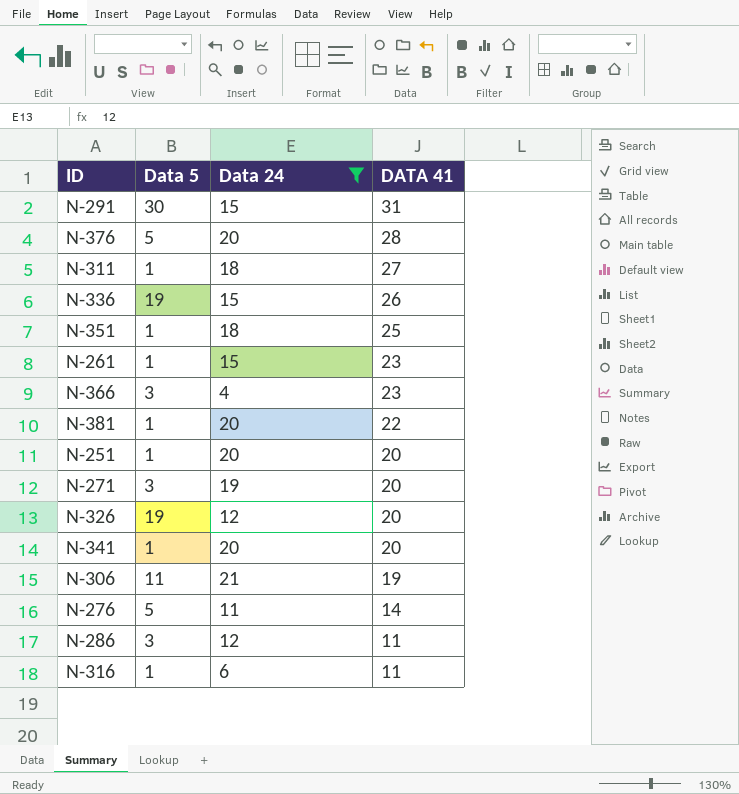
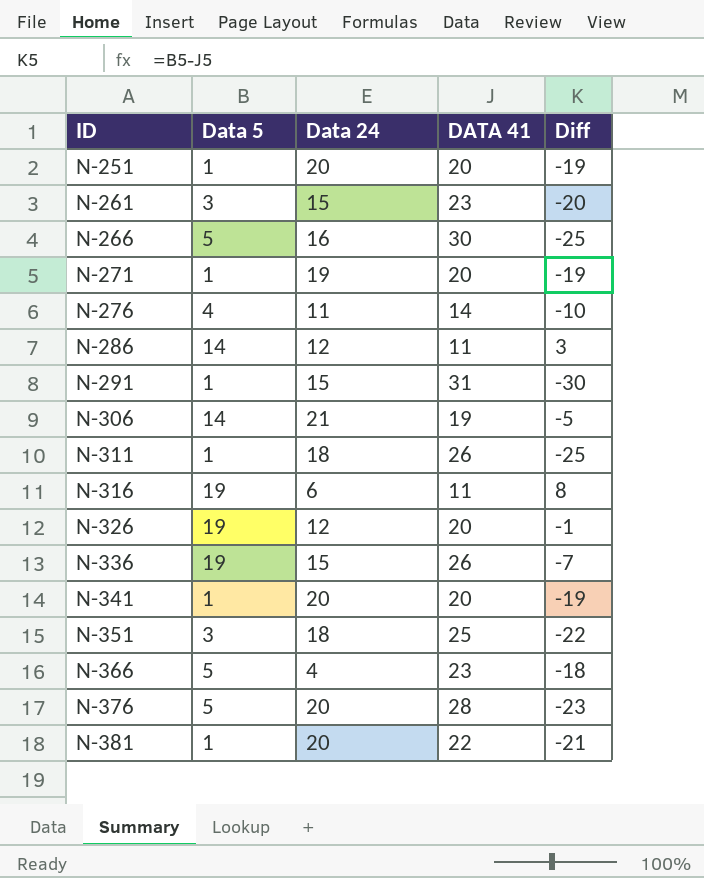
filter: Data 24 != 16 -> none
row order: DATA 41 descending -> ID ascending
column Diff | formula: none -> [Data 5] - [DATA 41]
N-261 | Data 5: 1 -> 3
N-271 | Data 5: 3 -> 1
N-276 | Data 5: 5 -> 4
N-286 | Data 5: 3 -> 14
N-291 | Data 5: 30 -> 1
N-306 | Data 5: 11 -> 14
N-311 | DATA 41: 27 -> 26
N-316 | Data 5: 1 -> 19
N-351 | Data 5: 1 -> 3
N-366 | Data 5: 3 -> 5

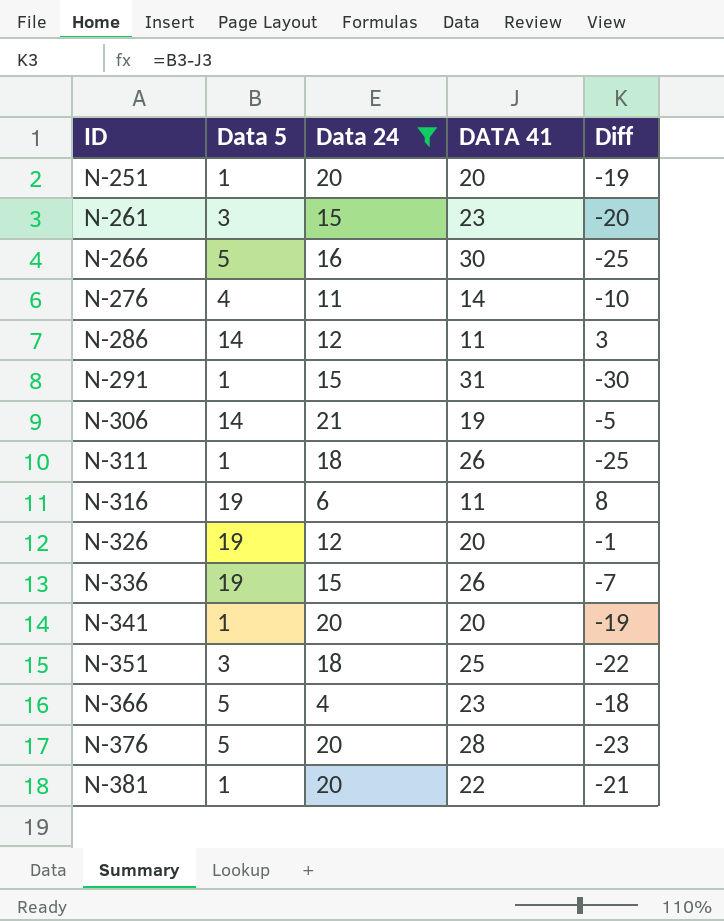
filter: none -> Data 24 != 19

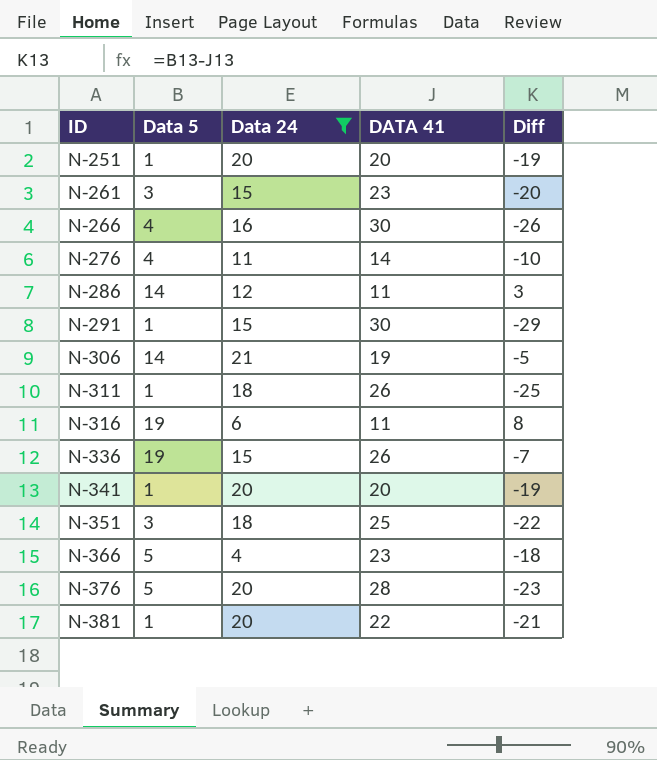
row N-326: 19 | 12 | 20 | -1 -> none
N-266 | Data 5: 5 -> 4
N-266 | Diff: -25 -> -26
N-291 | DATA 41: 31 -> 30
N-291 | Diff: -30 -> -29

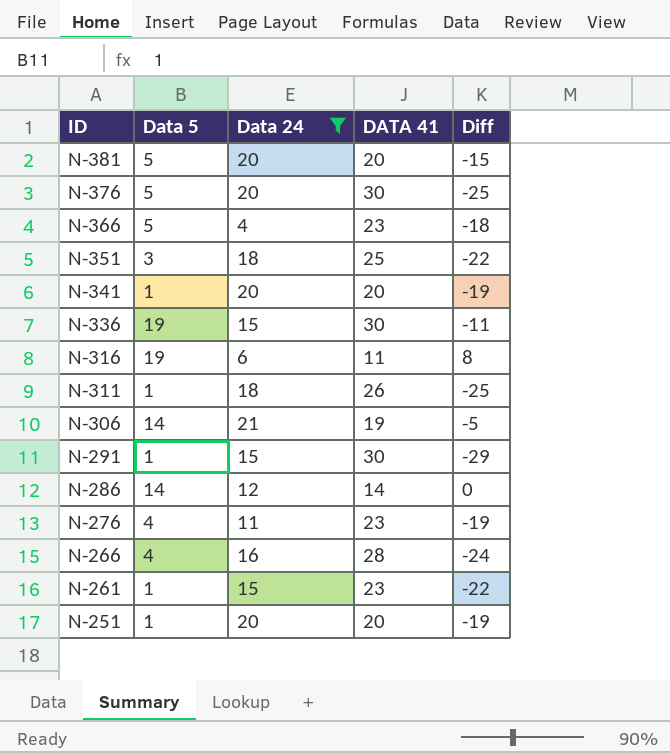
row order: ID ascending -> ID descending
N-381 | Data 5: 1 -> 5
N-381 | DATA 41: 22 -> 20
N-381 | Diff: -21 -> -15
N-376 | DATA 41: 28 -> 30
N-376 | Diff: -23 -> -25
N-336 | DATA 41: 26 -> 30
N-336 | Diff: -7 -> -11
N-286 | DATA 41: 11 -> 14
N-286 | Diff: 3 -> 0
N-276 | DATA 41: 14 -> 23
N-276 | Diff: -10 -> -19
N-266 | DATA 41: 30 -> 28
N-266 | Diff: -26 -> -24
N-261 | Data 5: 3 -> 1
N-261 | Diff: -20 -> -22

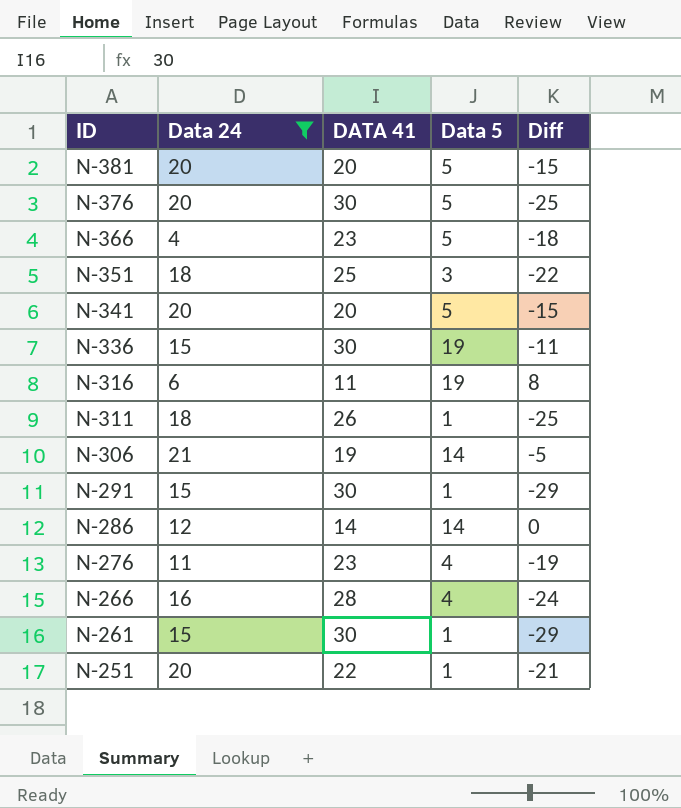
column Data 5 | position: 2 -> 4
N-341 | Data 5: 1 -> 5
N-341 | Diff: -19 -> -15
N-261 | DATA 41: 23 -> 30
N-261 | Diff: -22 -> -29
N-251 | DATA 41: 20 -> 22
N-251 | Diff: -19 -> -21

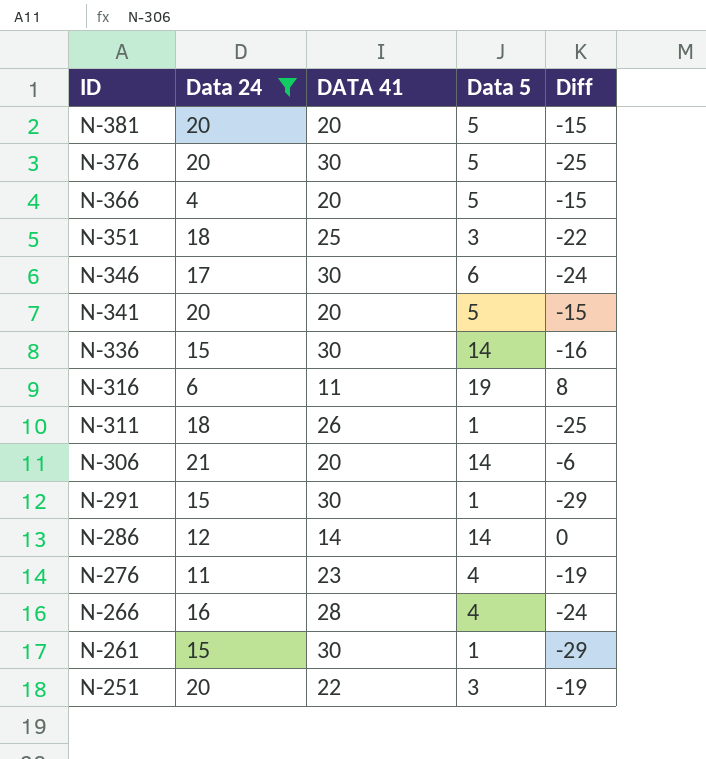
N-366 | DATA 41: 23 -> 20
N-366 | Diff: -18 -> -15
row N-346: none -> 17 | 30 | 6 | -24
N-336 | Data 5: 19 -> 14
N-336 | Diff: -11 -> -16
N-306 | DATA 41: 19 -> 20
N-306 | Diff: -5 -> -6
N-251 | Data 5: 1 -> 3
N-251 | Diff: -21 -> -19

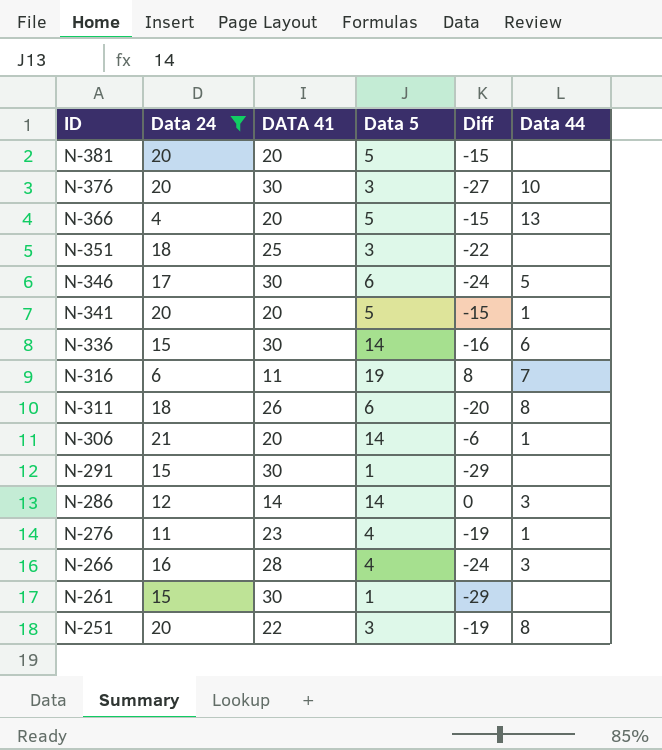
column Data 44 | position: none -> 6
N-376 | Data 5: 5 -> 3
N-376 | Diff: -25 -> -27
N-311 | Data 5: 1 -> 6
N-311 | Diff: -25 -> -20

